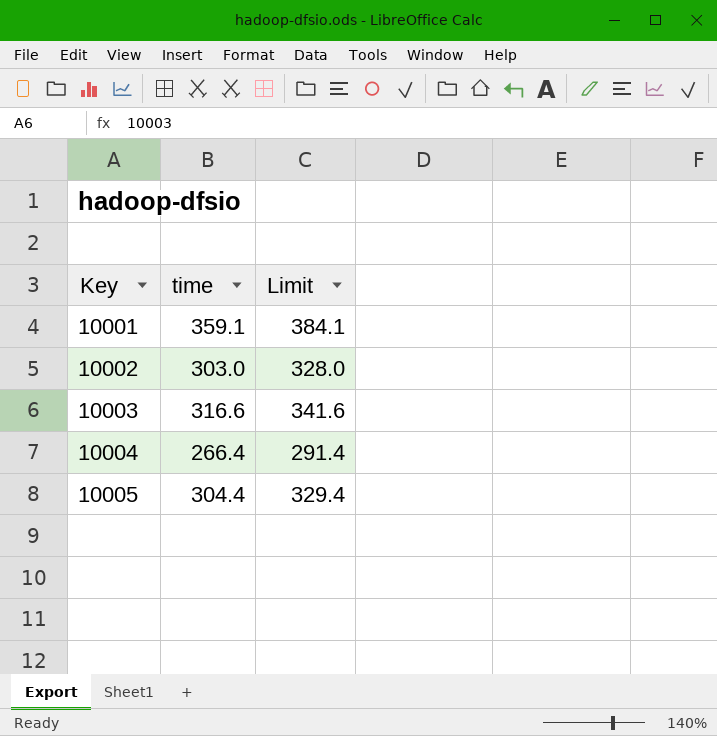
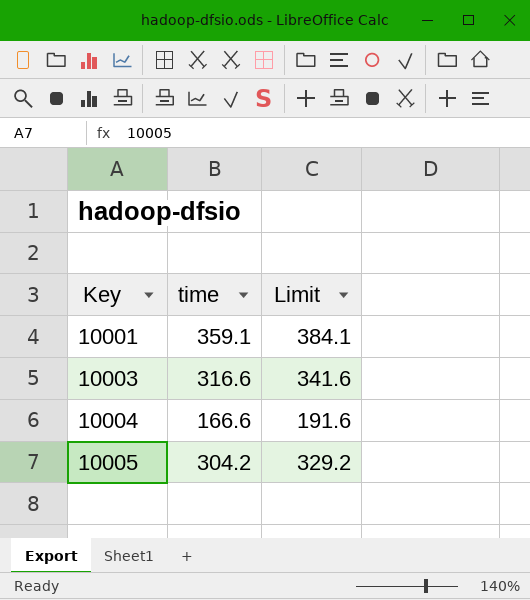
row 10002: 303.0 | 328.0 -> none
10004 | time: 266.4 -> 166.6
10004 | Limit: 291.4 -> 191.6
10005 | time: 304.4 -> 304.2
10005 | Limit: 329.4 -> 329.2

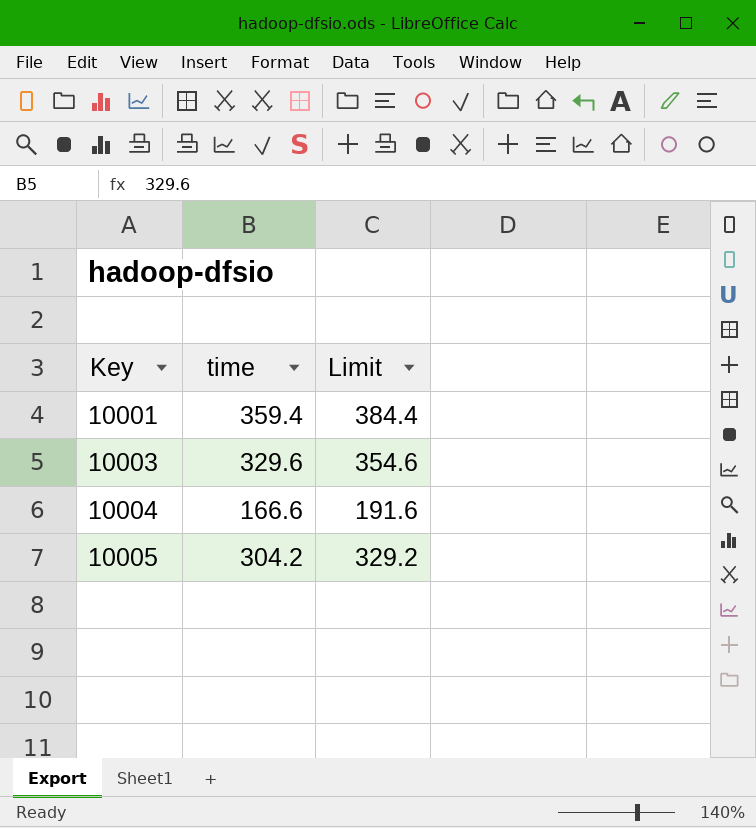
10001 | time: 359.1 -> 359.4
10001 | Limit: 384.1 -> 384.4
10003 | time: 316.6 -> 329.6
10003 | Limit: 341.6 -> 354.6

